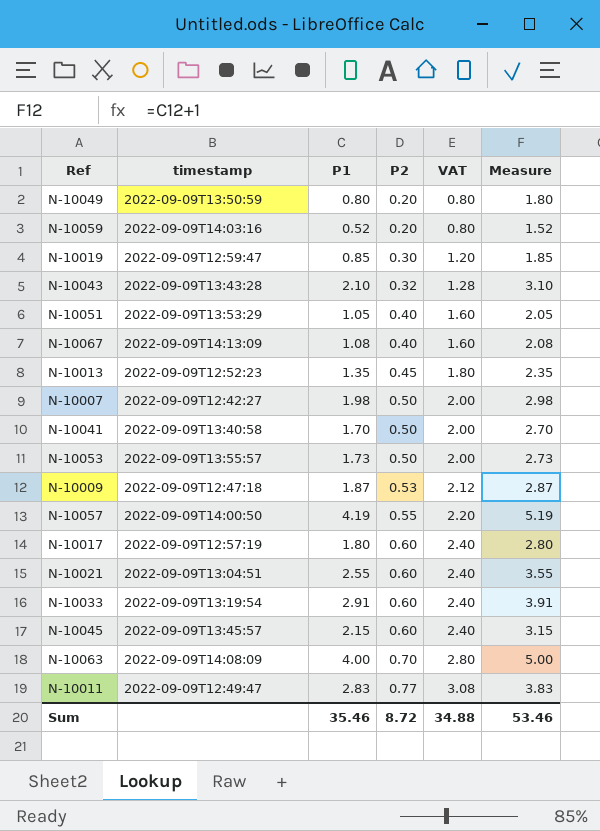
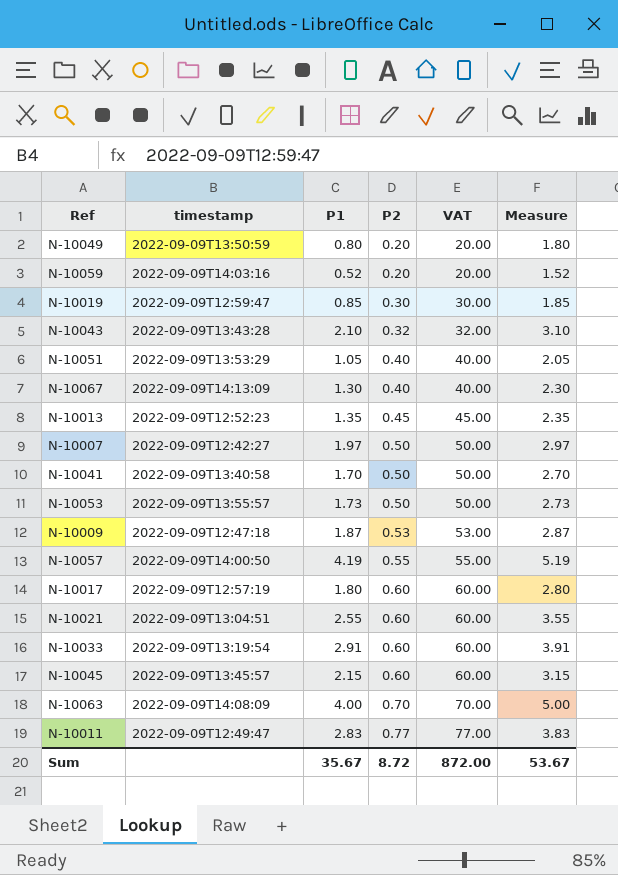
column VAT | formula: [P2] * 4 -> [P2] * 100
N-10067 | P1: 1.08 -> 1.30
N-10067 | Measure: 2.08 -> 2.30
N-10007 | P1: 1.98 -> 1.97
N-10007 | Measure: 2.98 -> 2.97
Sum | P1: 35.46 -> 35.67
Sum | VAT: 34.88 -> 872.00
Sum | Measure: 53.46 -> 53.67

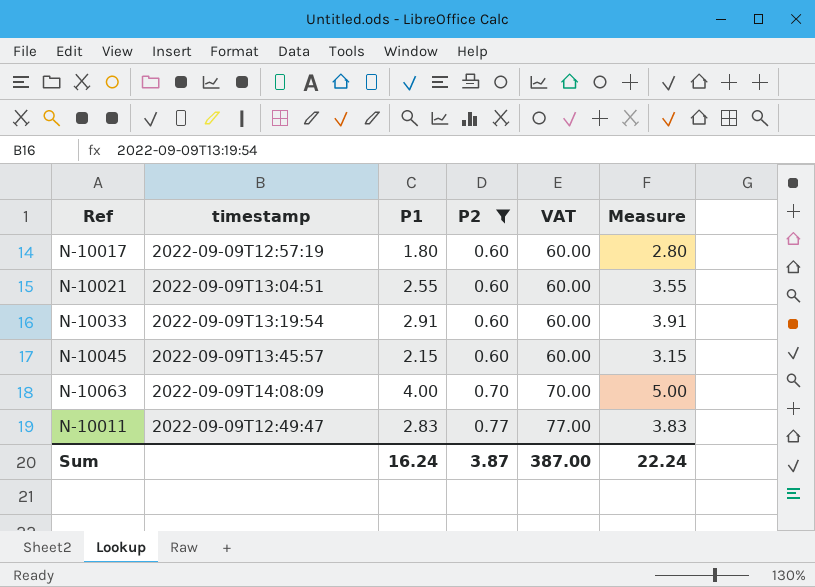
filter: none -> P2 >= 0.60
Sum | P1: 35.67 -> 16.24
Sum | P2: 8.72 -> 3.87
Sum | VAT: 872.00 -> 387.00
Sum | Measure: 53.67 -> 22.24

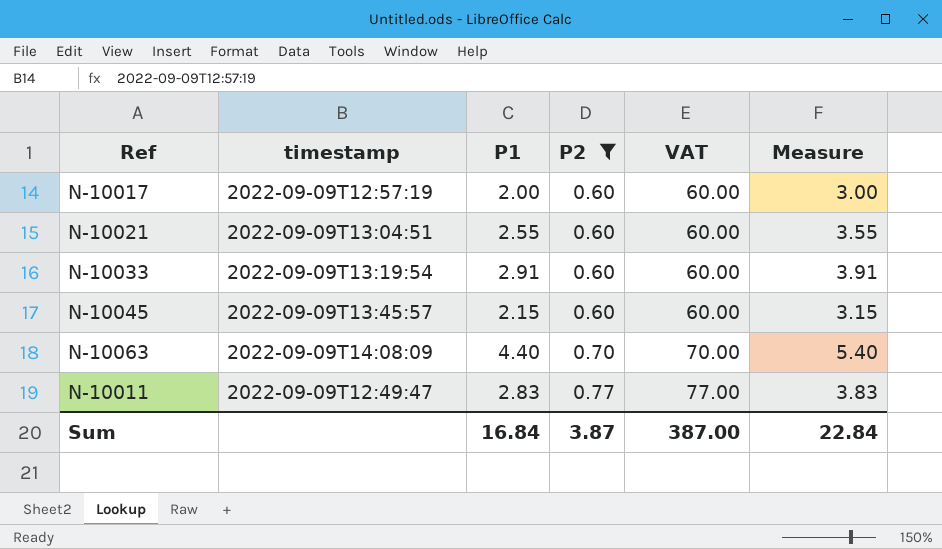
N-10017 | P1: 1.80 -> 2.00
N-10017 | Measure: 2.80 -> 3.00
N-10063 | P1: 4.00 -> 4.40
N-10063 | Measure: 5.00 -> 5.40
Sum | P1: 16.24 -> 16.84
Sum | Measure: 22.24 -> 22.84

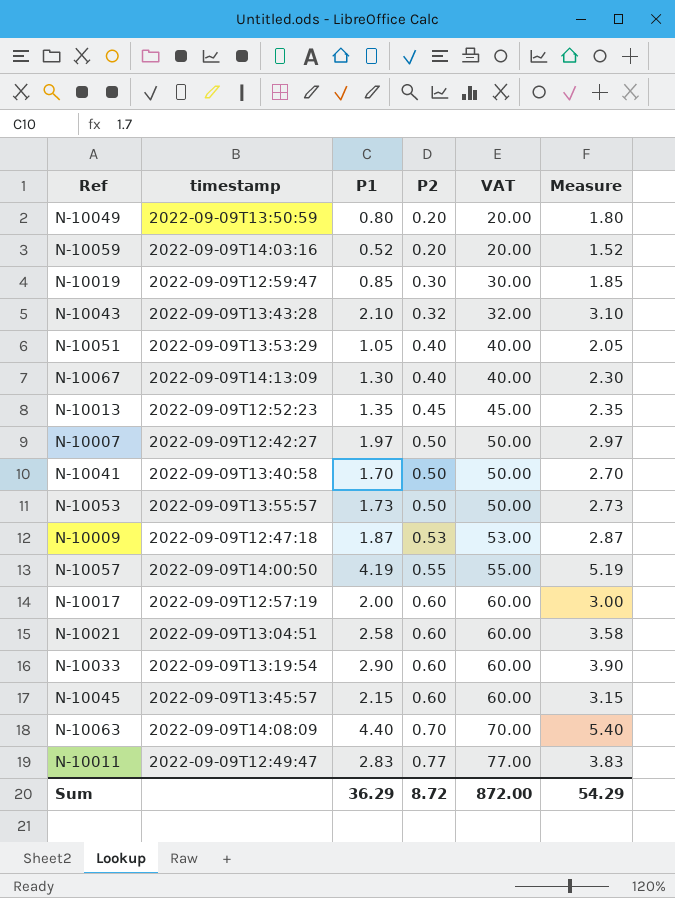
filter: P2 >= 0.60 -> none
N-10021 | P1: 2.55 -> 2.58
N-10021 | Measure: 3.55 -> 3.58
N-10033 | P1: 2.91 -> 2.90
N-10033 | Measure: 3.91 -> 3.90
Sum | P1: 16.84 -> 36.29
Sum | P2: 3.87 -> 8.72
Sum | VAT: 387.00 -> 872.00
Sum | Measure: 22.84 -> 54.29

